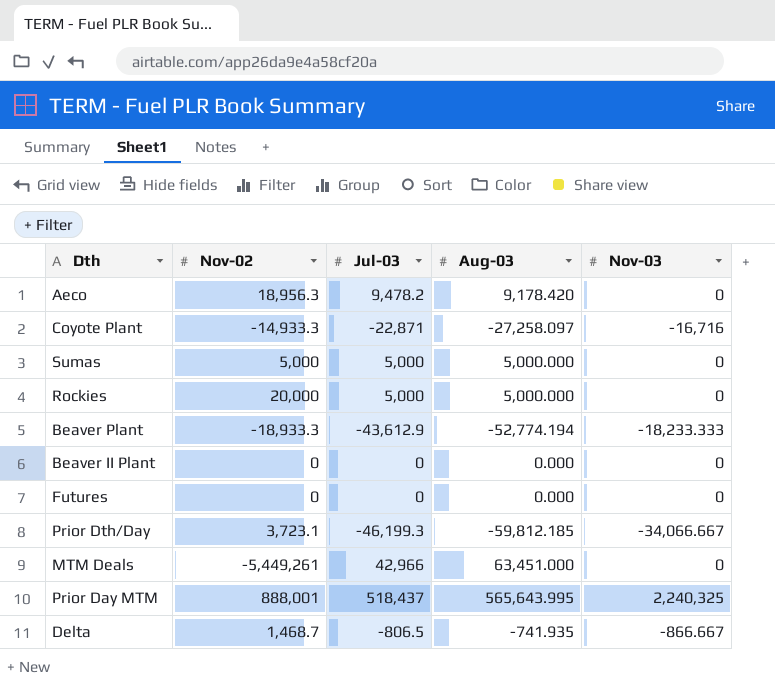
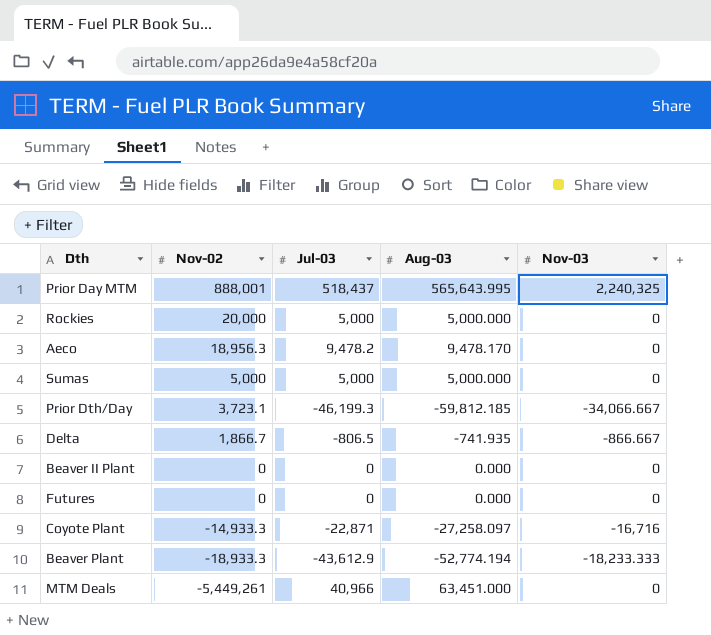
row order: none -> Nov-02 descending
Aeco | Aug-03: 9,178.420 -> 9,478.170
Delta | Nov-02: 1,468.7 -> 1,866.7
MTM Deals | Jul-03: 42,966 -> 40,966

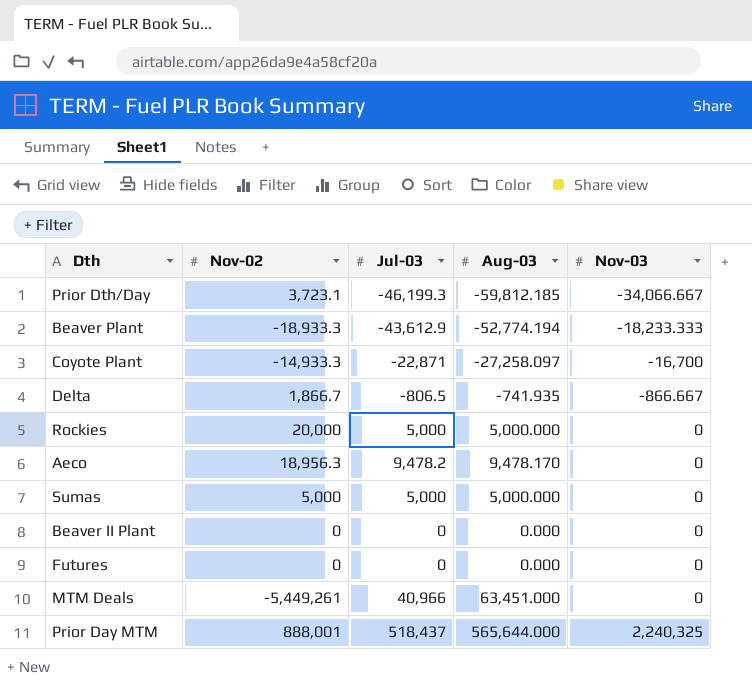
row order: Nov-02 descending -> Nov-03 ascending
Coyote Plant | Nov-03: -16,716 -> -16,700
Prior Day MTM | Aug-03: 565,643.995 -> 565,644.000

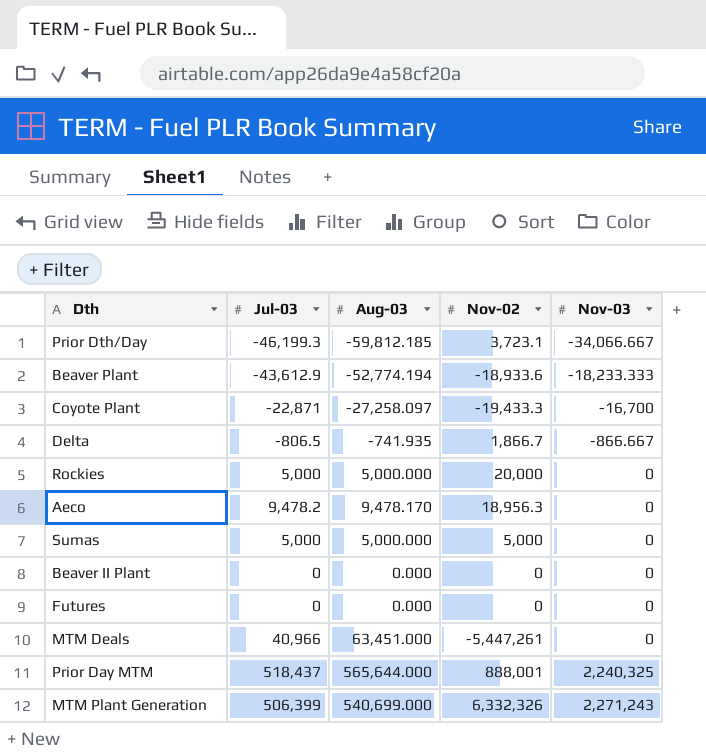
column Nov-02 | position: 2 -> 4
Beaver Plant | Nov-02: -18,933.3 -> -18,933.6
Coyote Plant | Nov-02: -14,933.3 -> -19,433.3
MTM Deals | Nov-02: -5,449,261 -> -5,447,261
row MTM Plant Generation: none -> 506,399 | 540,699.000 | 6,332,326 | 2,271,243

